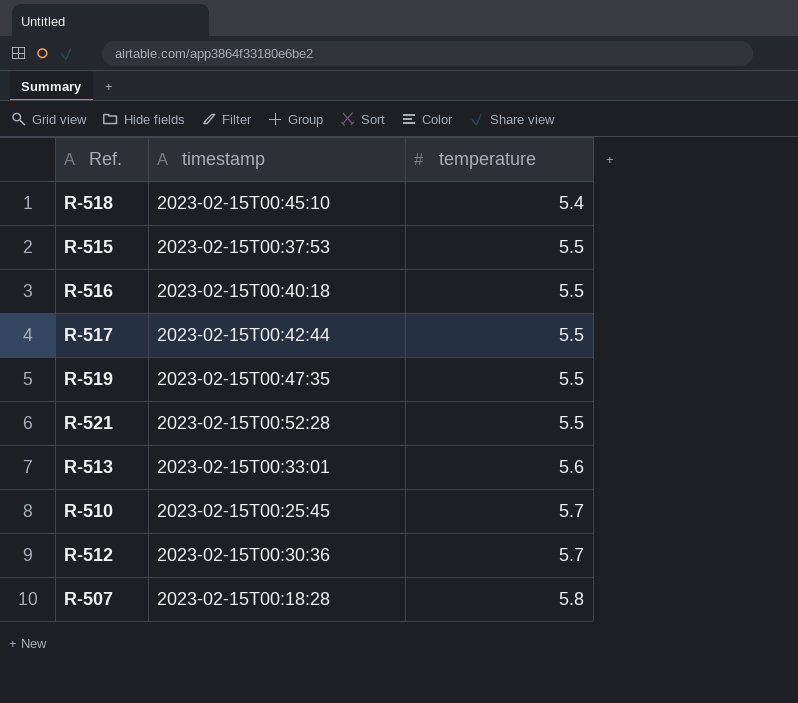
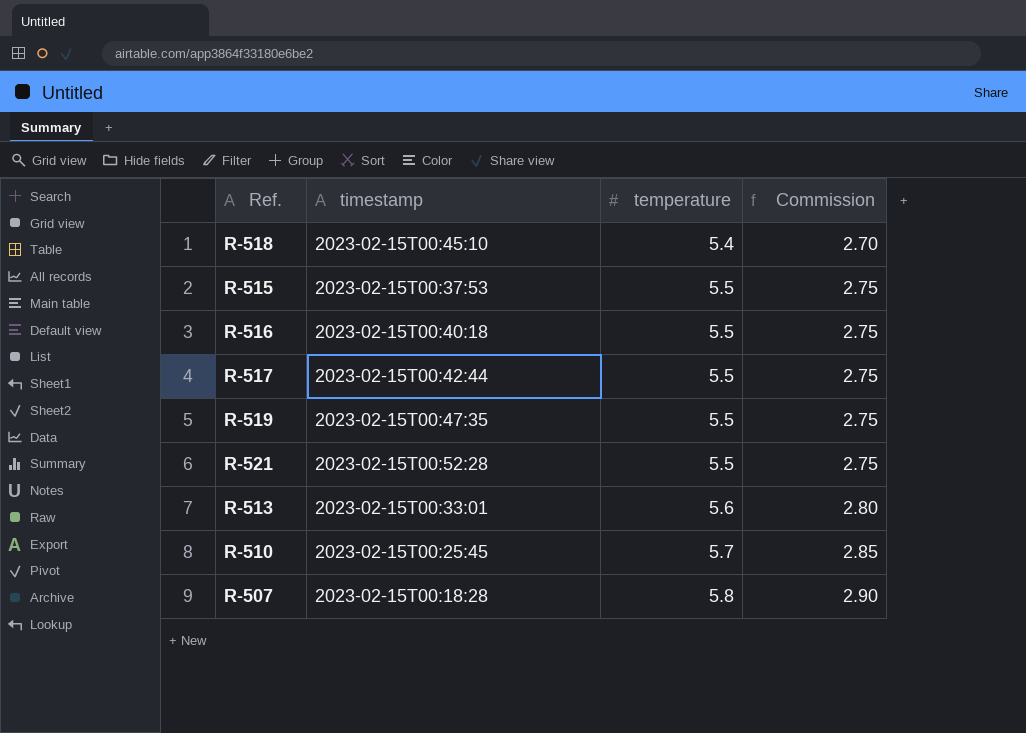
column Commission | formula: none -> [temperature] * 0.5
row R-512: 2023-02-15T00:30:36 | 5.7 -> none

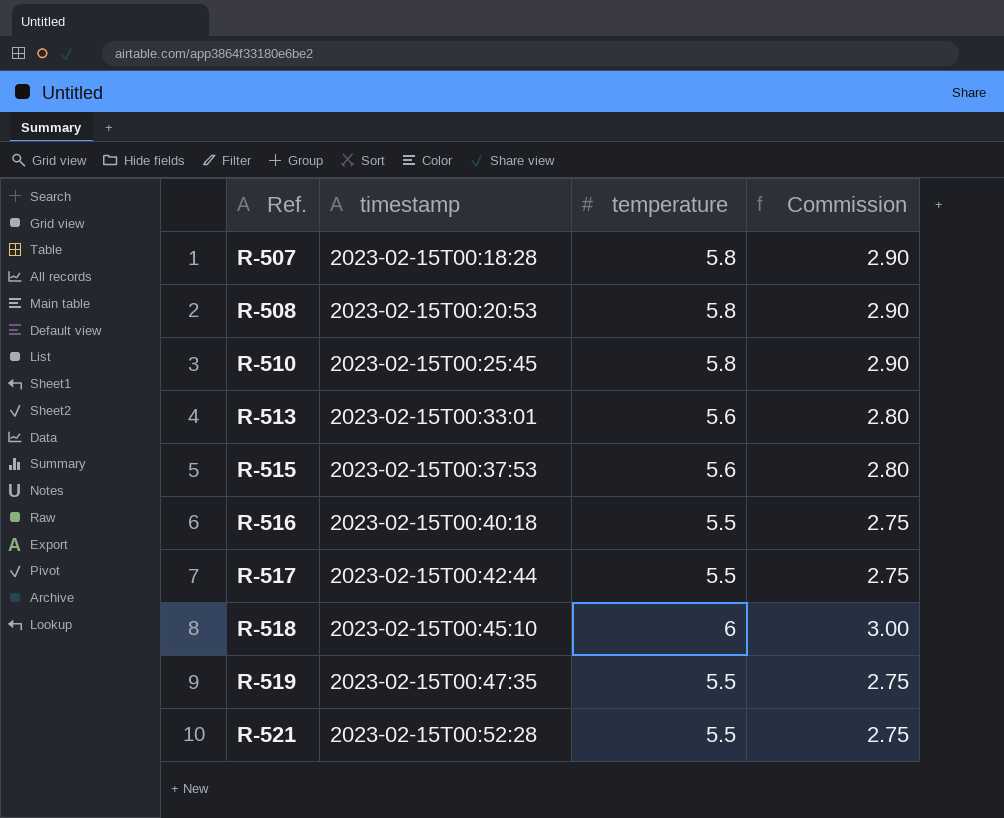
row order: temperature ascending -> Ref. ascending
row R-508: none -> 2023-02-15T00:20:53 | 5.8 | 2.90
R-510 | temperature: 5.7 -> 5.8
R-510 | Commission: 2.85 -> 2.90
R-515 | temperature: 5.5 -> 5.6
R-515 | Commission: 2.75 -> 2.80
R-518 | temperature: 5.4 -> 6
R-518 | Commission: 2.70 -> 3.00

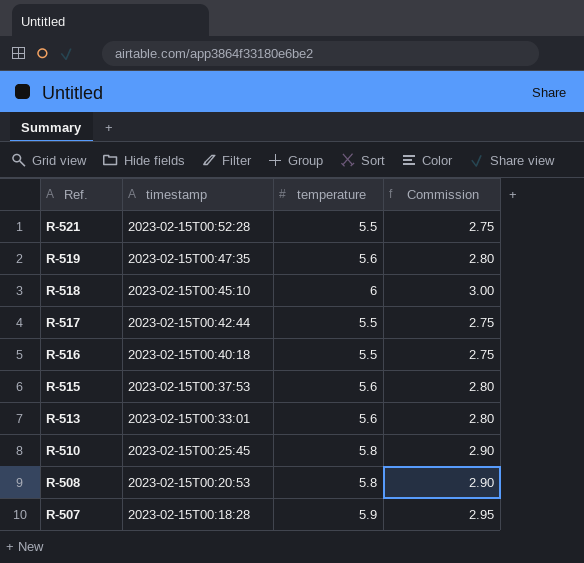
row order: Ref. ascending -> Ref. descending
R-519 | temperature: 5.5 -> 5.6
R-519 | Commission: 2.75 -> 2.80
R-507 | temperature: 5.8 -> 5.9
R-507 | Commission: 2.90 -> 2.95

